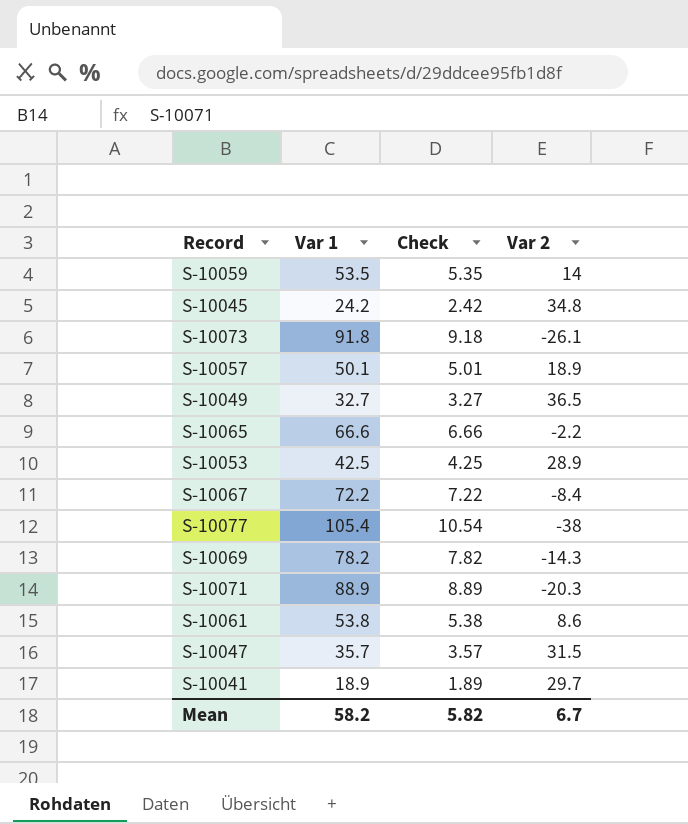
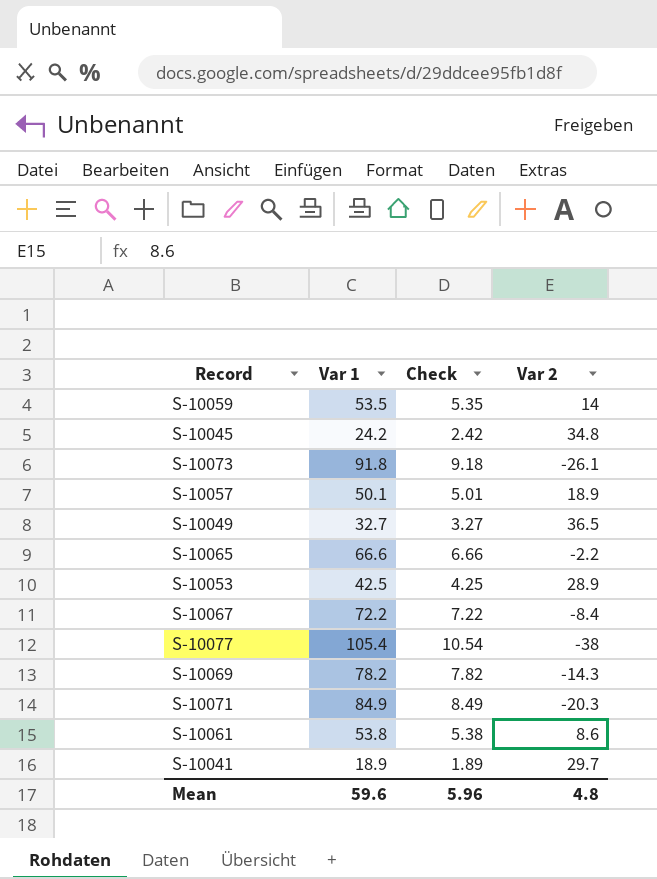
row S-10047: 35.7 | 3.57 | 31.5 -> none
S-10071 | Var 1: 88.9 -> 84.9
S-10071 | Check: 8.89 -> 8.49
Mean | Var 1: 58.2 -> 59.6
Mean | Check: 5.82 -> 5.96
Mean | Var 2: 6.7 -> 4.8

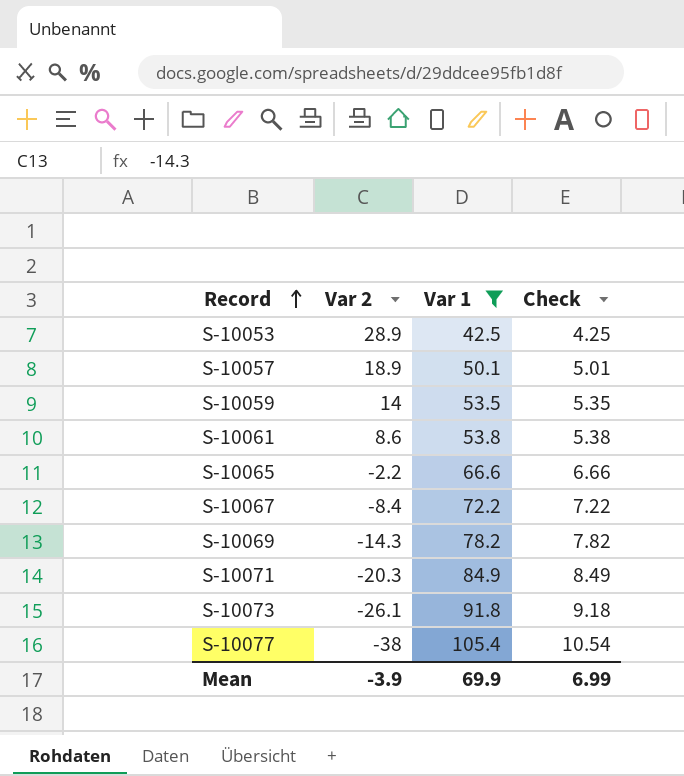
filter: none -> Var 1 >= 42.5
row order: none -> Record ascending
column Var 2 | position: 4 -> 2
Mean | Var 2: 4.8 -> -3.9
Mean | Var 1: 59.6 -> 69.9
Mean | Check: 5.96 -> 6.99

